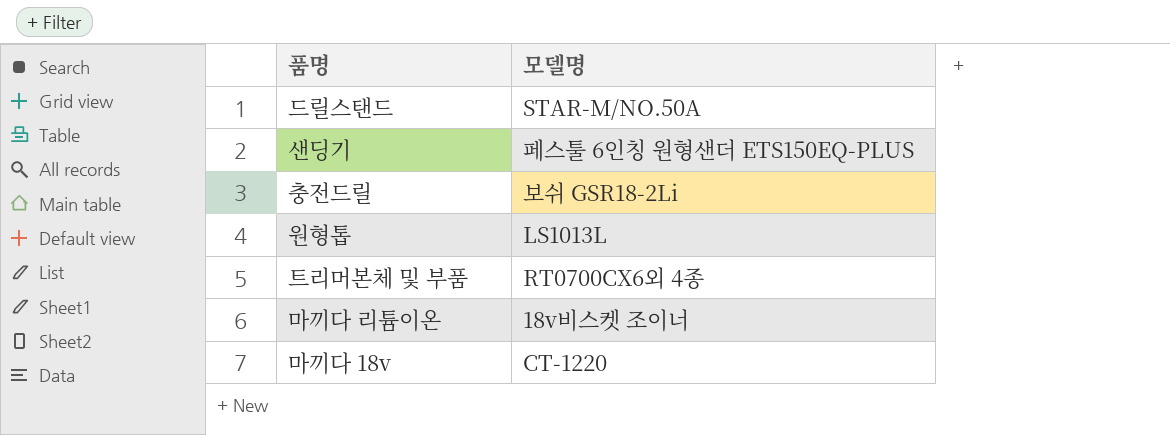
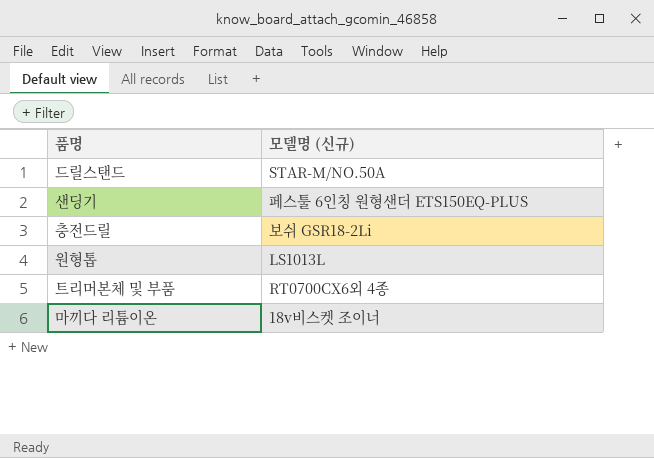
column name: 모델명 -> 모델명 (신규)
row 마끼다 18v: CT-1220 -> none

